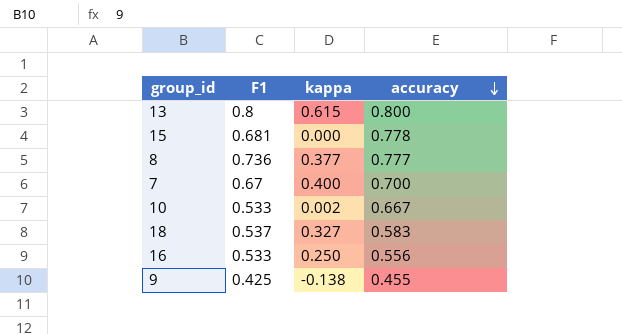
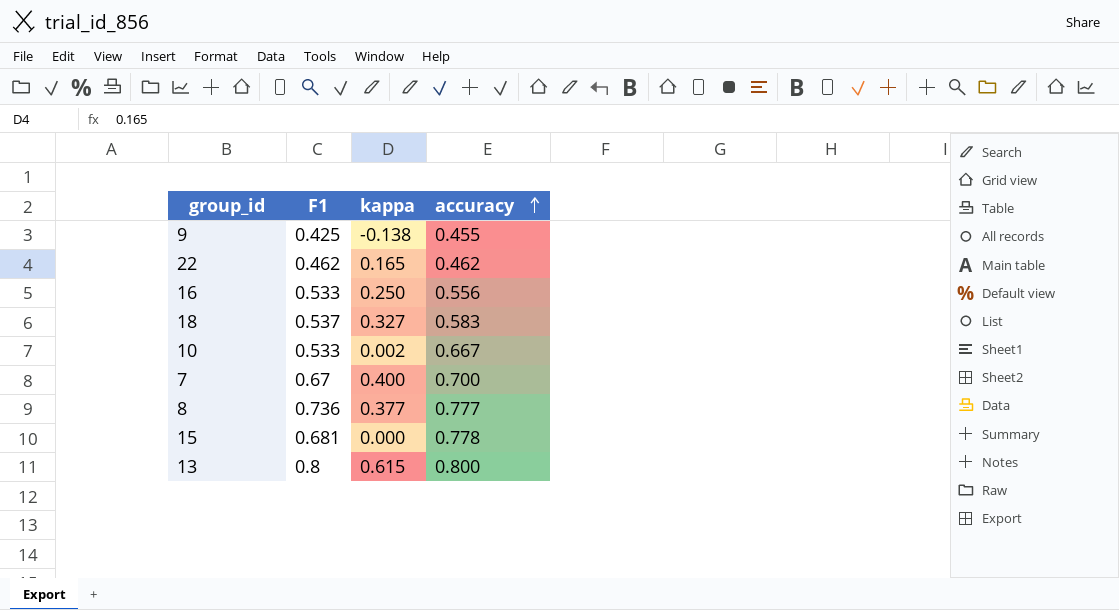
row order: accuracy descending -> accuracy ascending
row 22: none -> 0.462 | 0.165 | 0.462

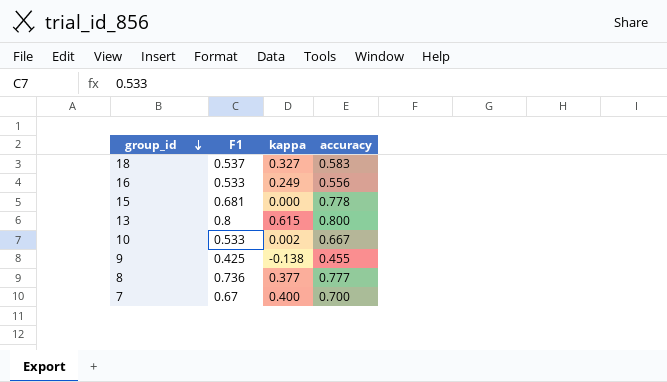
row order: accuracy ascending -> group_id descending
row 22: 0.462 | 0.165 | 0.462 -> none
16 | kappa: 0.250 -> 0.249

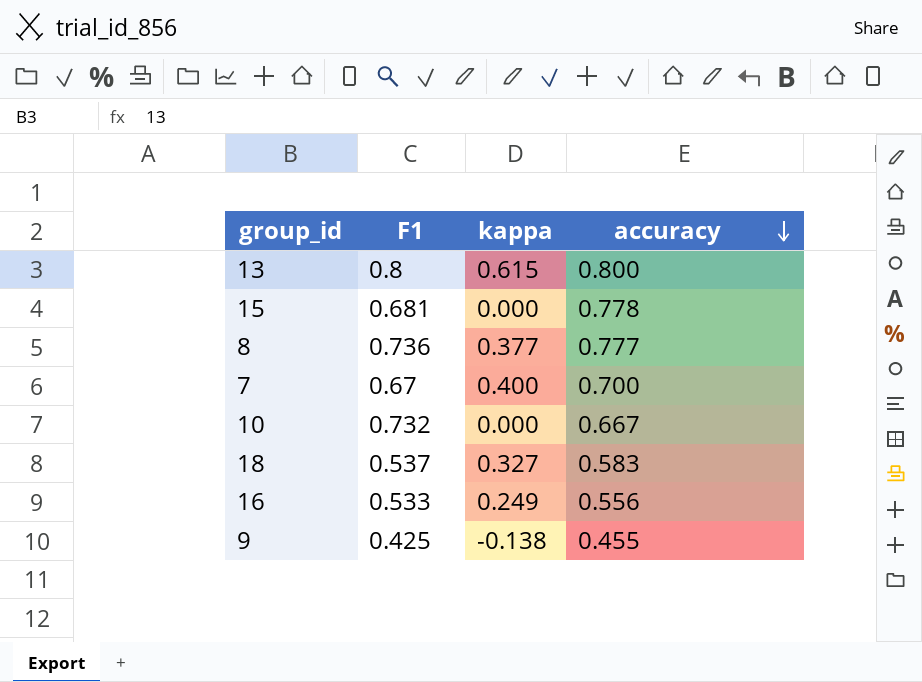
row order: group_id descending -> accuracy descending
10 | F1: 0.533 -> 0.732
10 | kappa: 0.002 -> 0.000

